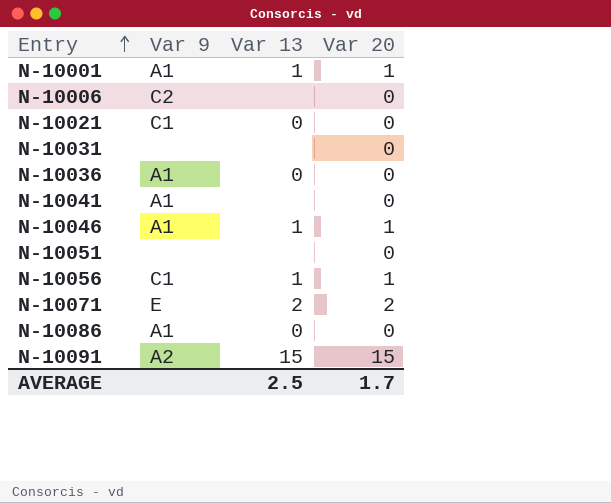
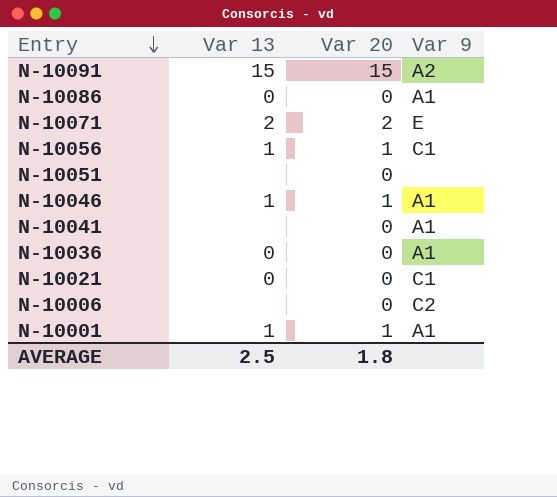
row order: Entry ascending -> Entry descending
column Var 9 | position: 2 -> 4
row N-10031: none | none | 0 -> none
AVERAGE | Var 20: 1.7 -> 1.8

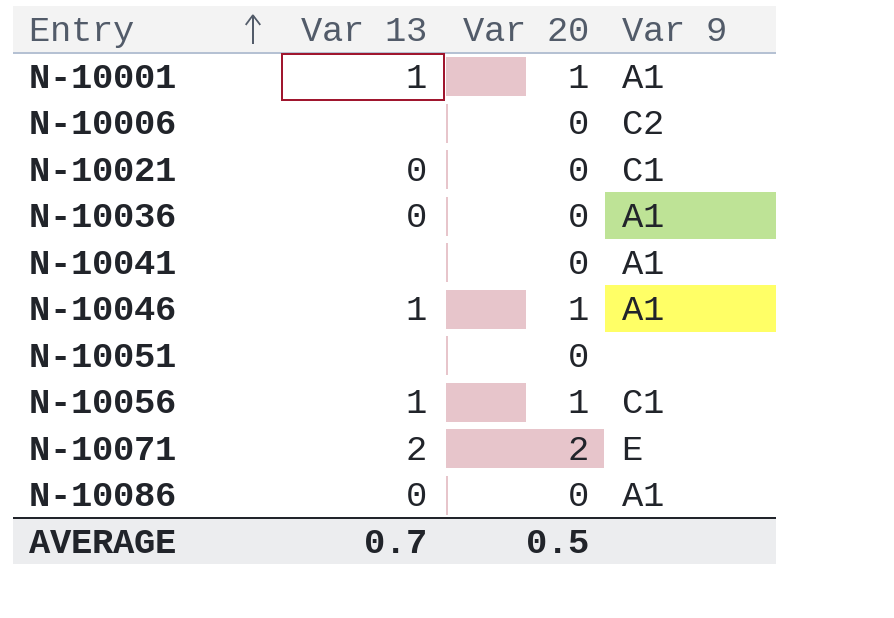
row order: Entry descending -> Entry ascending
row N-10091: 15 | 15 | A2 -> none
AVERAGE | Var 13: 2.5 -> 0.7
AVERAGE | Var 20: 1.8 -> 0.5

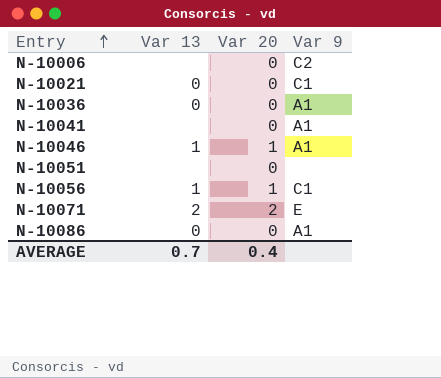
row N-10001: 1 | 1 | A1 -> none
AVERAGE | Var 20: 0.5 -> 0.4

